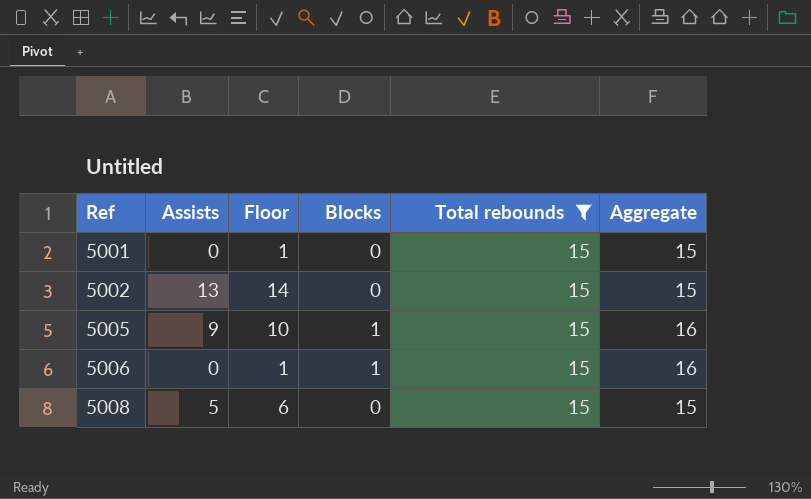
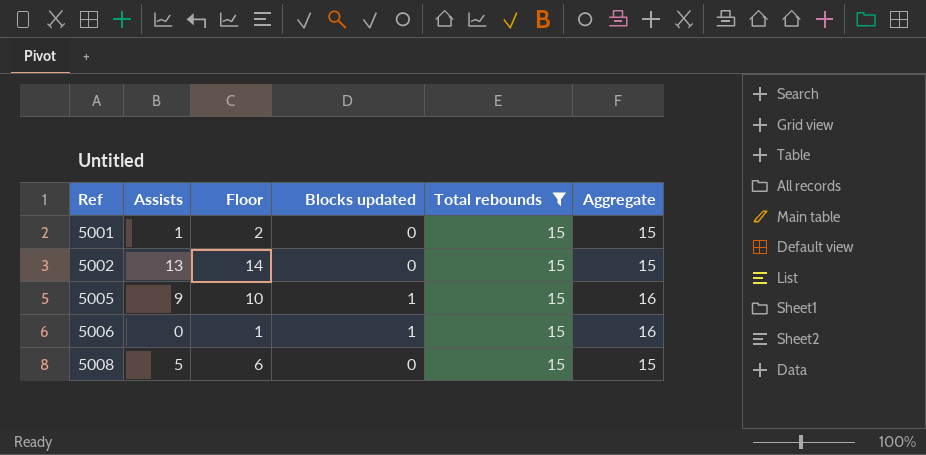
column name: Blocks -> Blocks updated
5001 | Assists: 0 -> 1
5001 | Floor: 1 -> 2

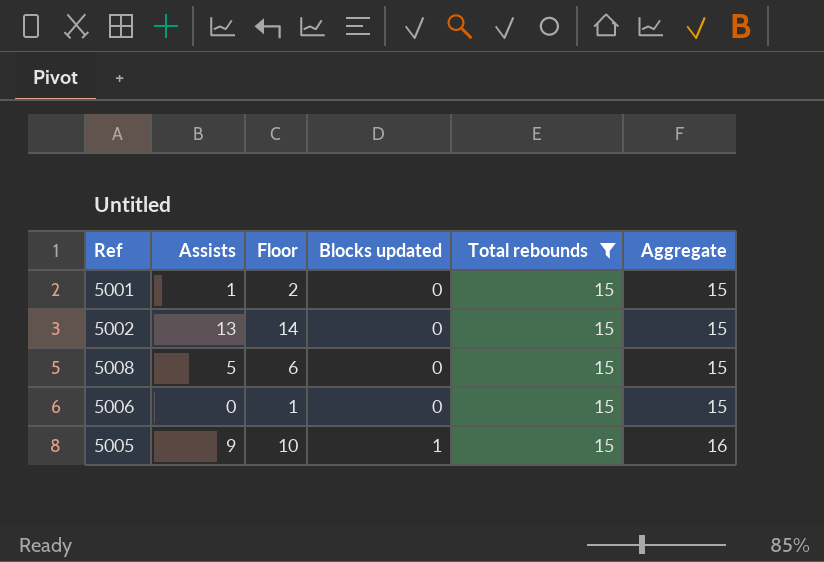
row order: Ref ascending -> Blocks updated ascending
5006 | Blocks updated: 1 -> 0
5006 | Aggregate: 16 -> 15

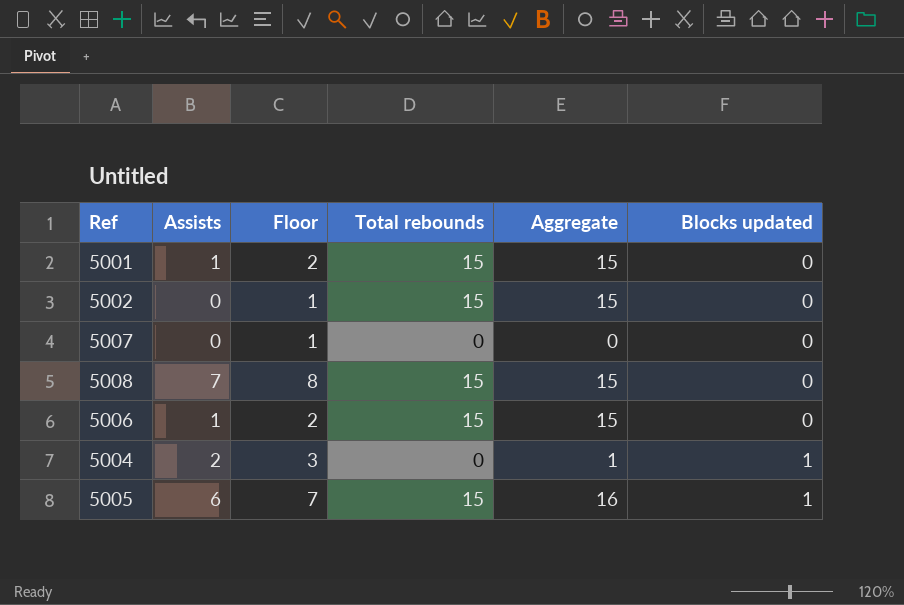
filter: Total rebounds = 15 -> none
column Blocks updated | position: 4 -> 6
5002 | Assists: 13 -> 0
5002 | Floor: 14 -> 1
5008 | Assists: 5 -> 7
5008 | Floor: 6 -> 8
5006 | Assists: 0 -> 1
5006 | Floor: 1 -> 2
5005 | Assists: 9 -> 6
5005 | Floor: 10 -> 7

